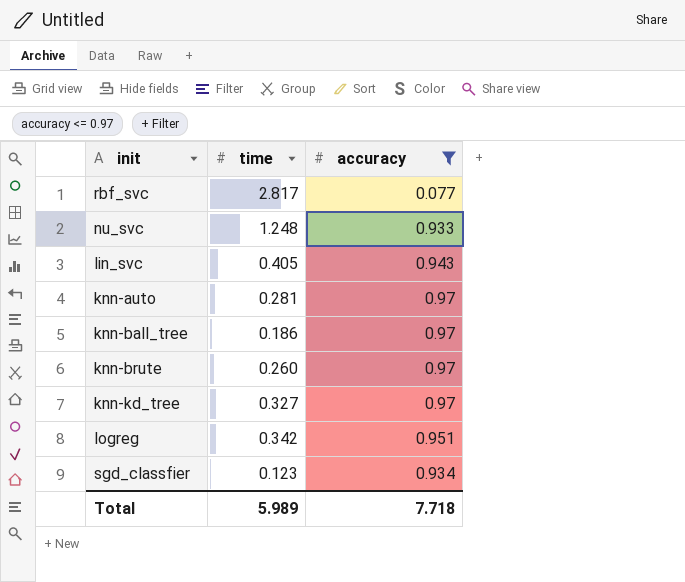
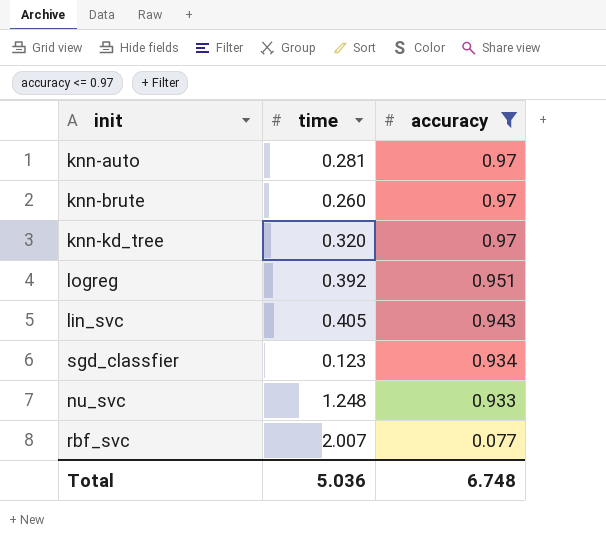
row order: none -> accuracy descending
row knn-ball_tree: 0.186 | 0.97 -> none
knn-kd_tree | time: 0.327 -> 0.320
logreg | time: 0.342 -> 0.392
rbf_svc | time: 2.817 -> 2.007
Total | time: 5.989 -> 5.036
Total | accuracy: 7.718 -> 6.748

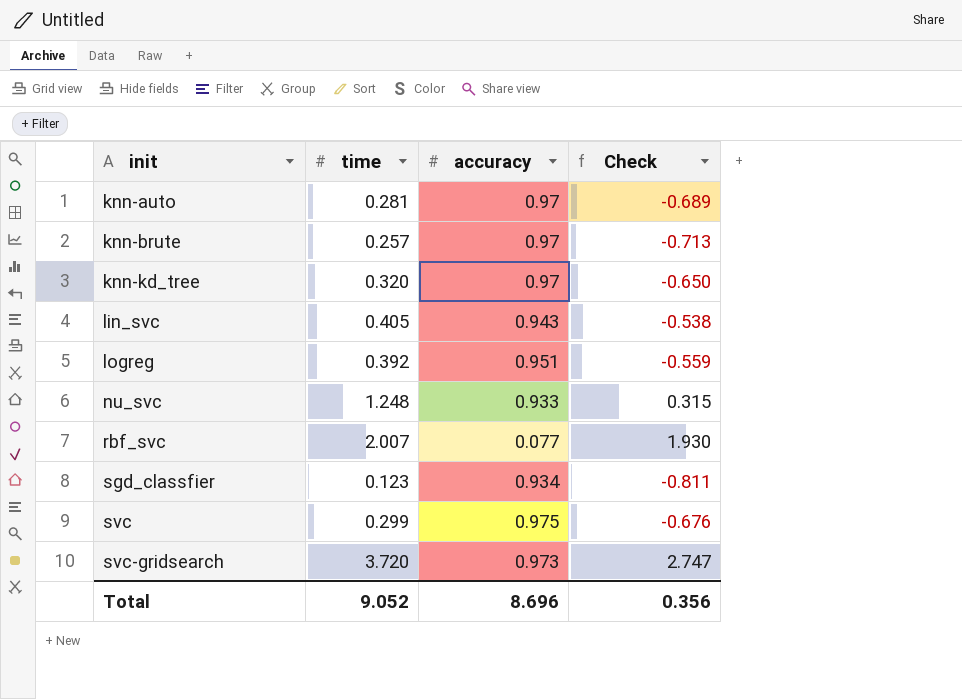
filter: accuracy <= 0.97 -> none
row order: accuracy descending -> init ascending
column Check | formula: none -> [time] - [accuracy]
knn-brute | time: 0.260 -> 0.257
Total | time: 5.036 -> 9.052
Total | accuracy: 6.748 -> 8.696

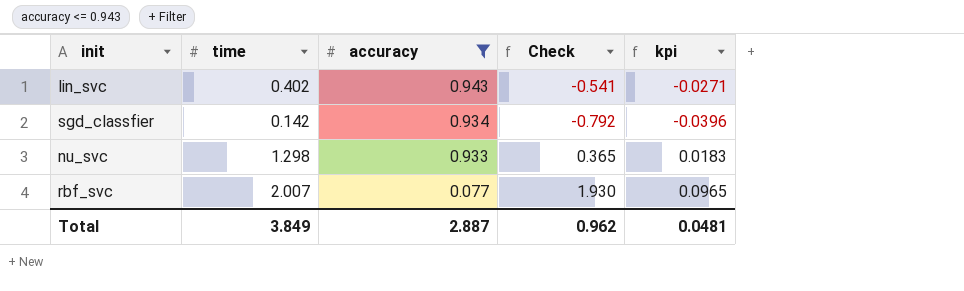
filter: none -> accuracy <= 0.943
row order: init ascending -> accuracy descending
column kpi | formula: none -> [Check] * 0.05
lin_svc | time: 0.405 -> 0.402
lin_svc | Check: -0.538 -> -0.541
sgd_classfier | time: 0.123 -> 0.142
sgd_classfier | Check: -0.811 -> -0.792
nu_svc | time: 1.248 -> 1.298
nu_svc | Check: 0.315 -> 0.365
Total | time: 9.052 -> 3.849
Total | accuracy: 8.696 -> 2.887
Total | Check: 0.356 -> 0.962

